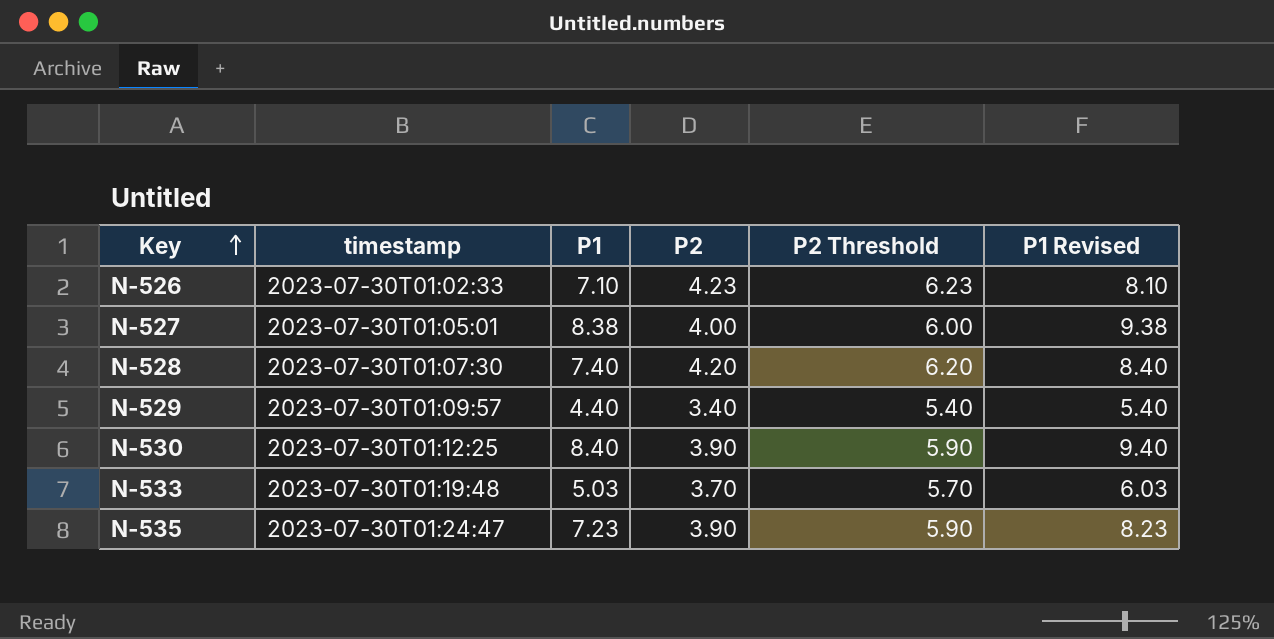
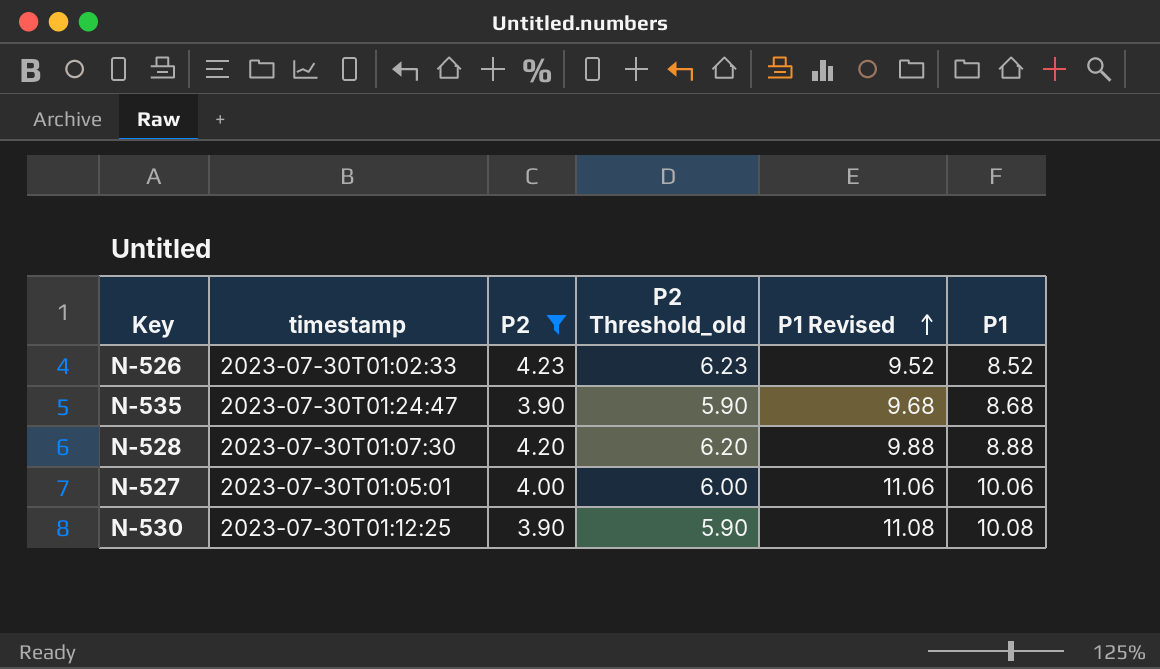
filter: none -> P2 >= 3.90
row order: Key ascending -> P1 Revised ascending
column name: P2 Threshold -> P2 Threshold_old
column P1 | position: 3 -> 6
N-526 | P1 Revised: 8.10 -> 9.52
N-526 | P1: 7.10 -> 8.52
N-535 | P1 Revised: 8.23 -> 9.68
N-535 | P1: 7.23 -> 8.68
N-528 | P1 Revised: 8.40 -> 9.88
N-528 | P1: 7.40 -> 8.88
N-527 | P1 Revised: 9.38 -> 11.06
N-527 | P1: 8.38 -> 10.06
N-530 | P1 Revised: 9.40 -> 11.08
N-530 | P1: 8.40 -> 10.08

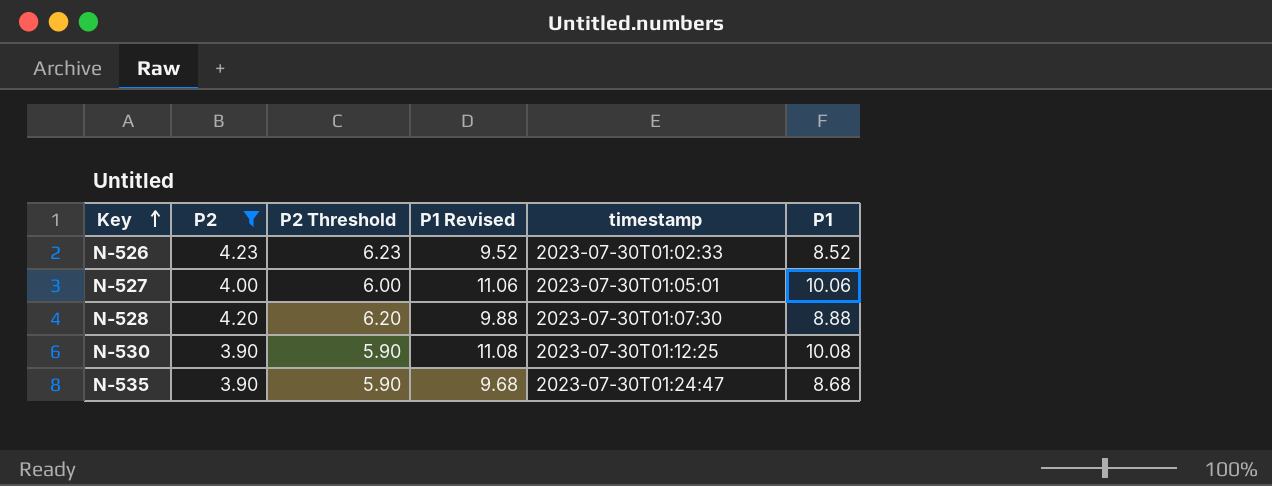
row order: P1 Revised ascending -> Key ascending
column name: P2 Threshold_old -> P2 Threshold
column timestamp | position: 2 -> 5

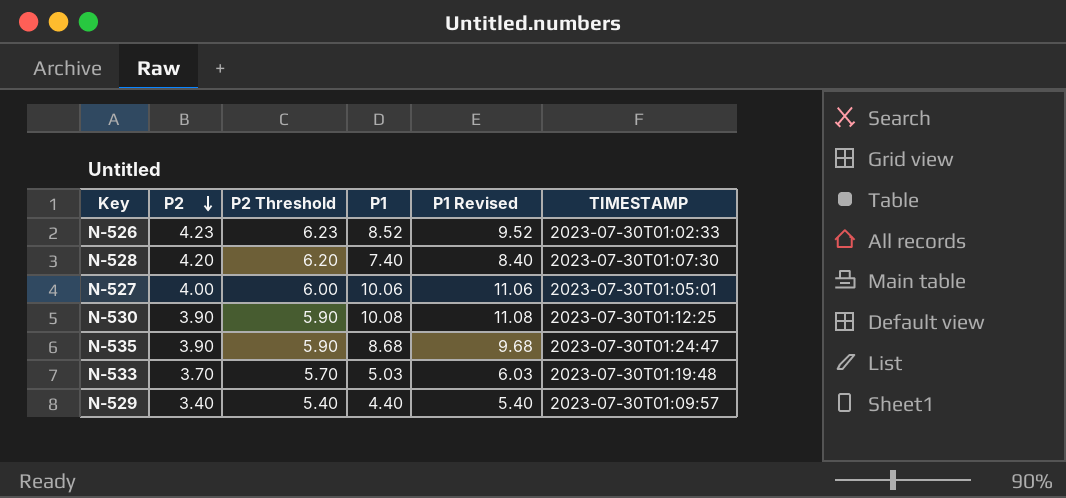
filter: P2 >= 3.90 -> none
row order: Key ascending -> P2 descending
column P1 | position: 6 -> 4
column name: timestamp -> TIMESTAMP
N-528 | P1: 8.88 -> 7.40
N-528 | P1 Revised: 9.88 -> 8.40

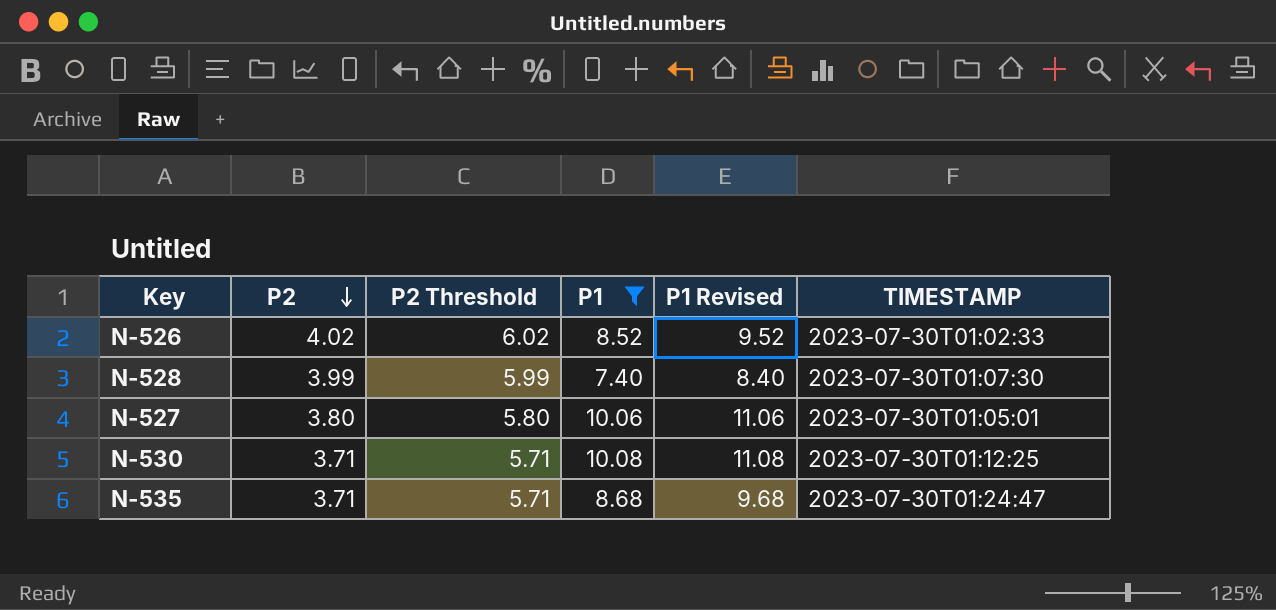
filter: none -> P1 >= 7.40
N-526 | P2: 4.23 -> 4.02
N-526 | P2 Threshold: 6.23 -> 6.02
N-528 | P2: 4.20 -> 3.99
N-528 | P2 Threshold: 6.20 -> 5.99
N-527 | P2: 4.00 -> 3.80
N-527 | P2 Threshold: 6.00 -> 5.80
N-530 | P2: 3.90 -> 3.71
N-530 | P2 Threshold: 5.90 -> 5.71
N-535 | P2: 3.90 -> 3.71
N-535 | P2 Threshold: 5.90 -> 5.71

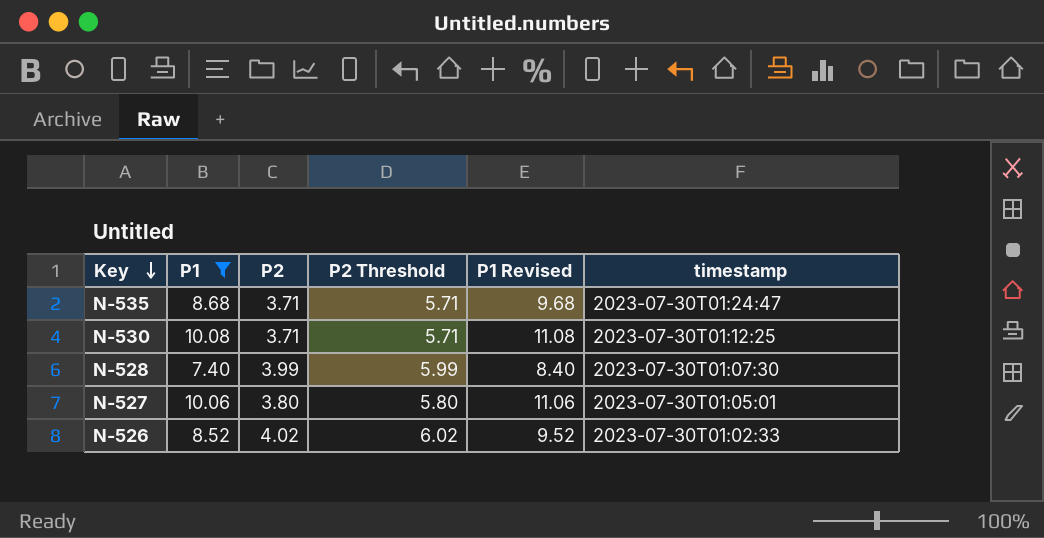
row order: P2 descending -> Key descending
column P1 | position: 4 -> 2
column name: TIMESTAMP -> timestamp

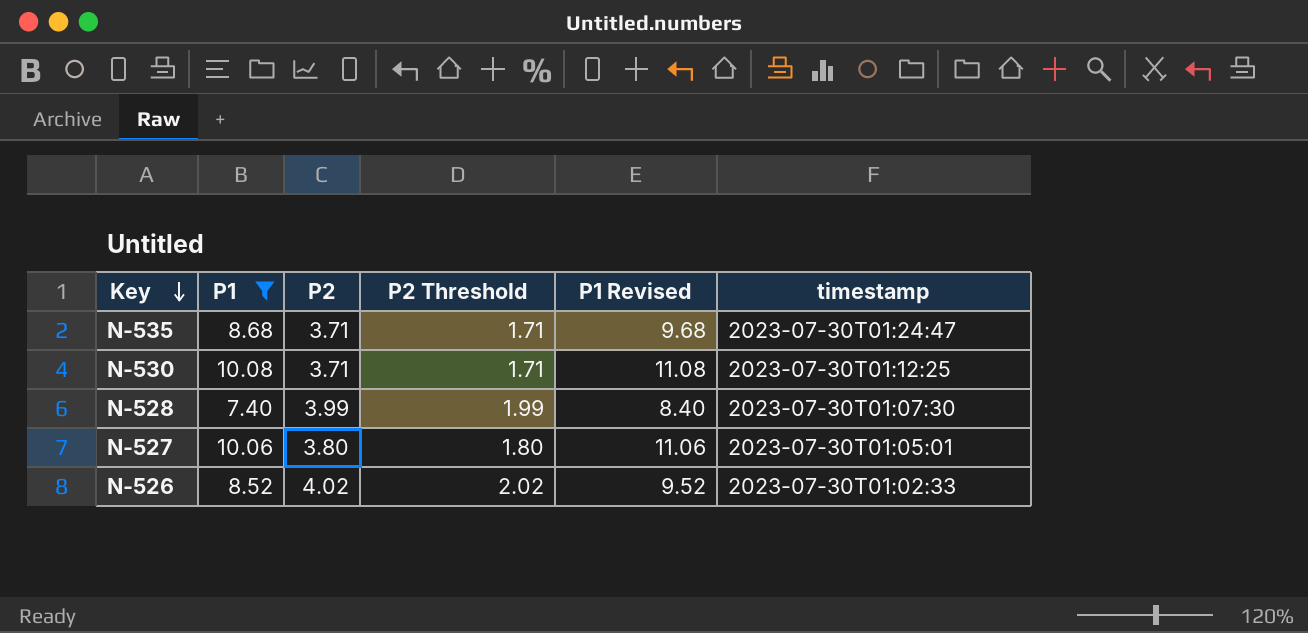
column P2 Threshold | formula: [P2] + 2 -> [P2] - 2

